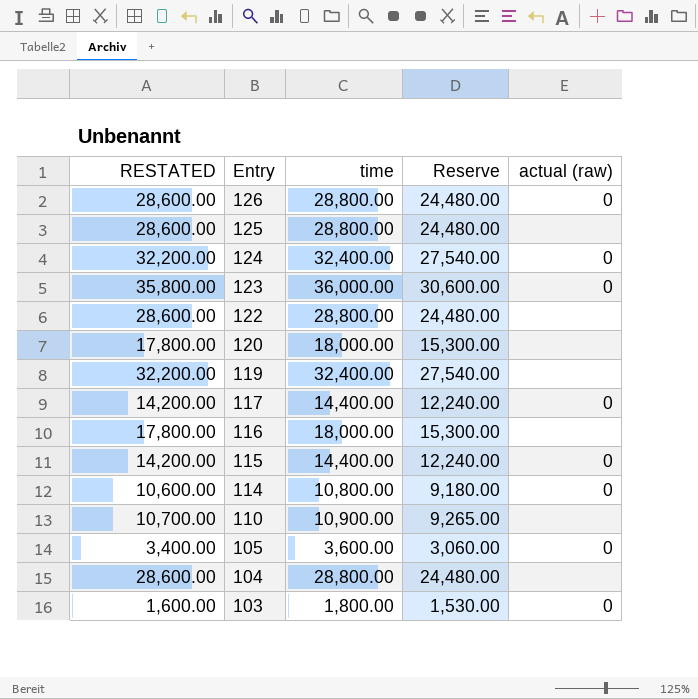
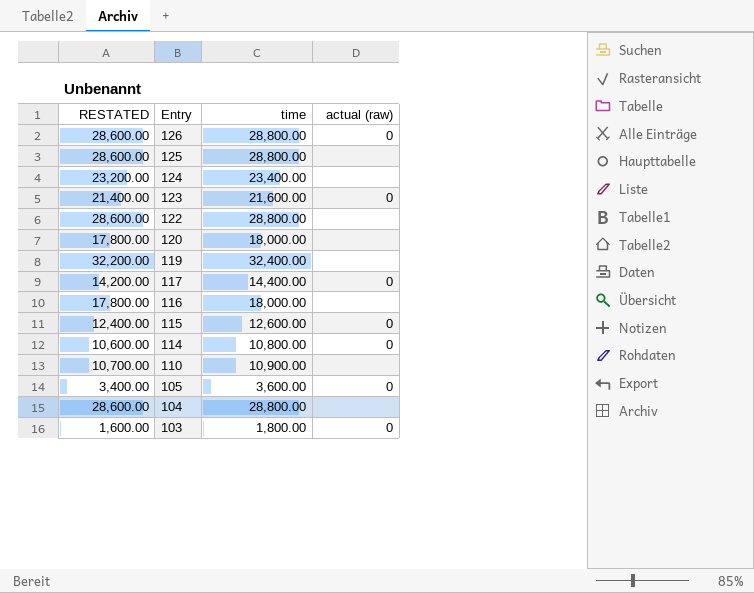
column Reserve | formula: [time] * 0.85 -> none
124 | RESTATED: 32,200.00 -> 23,200.00
124 | time: 32,400.00 -> 23,400.00
124 | actual (raw): 0 -> none
123 | RESTATED: 35,800.00 -> 21,400.00
123 | time: 36,000.00 -> 21,600.00
115 | RESTATED: 14,200.00 -> 12,400.00
115 | time: 14,400.00 -> 12,600.00

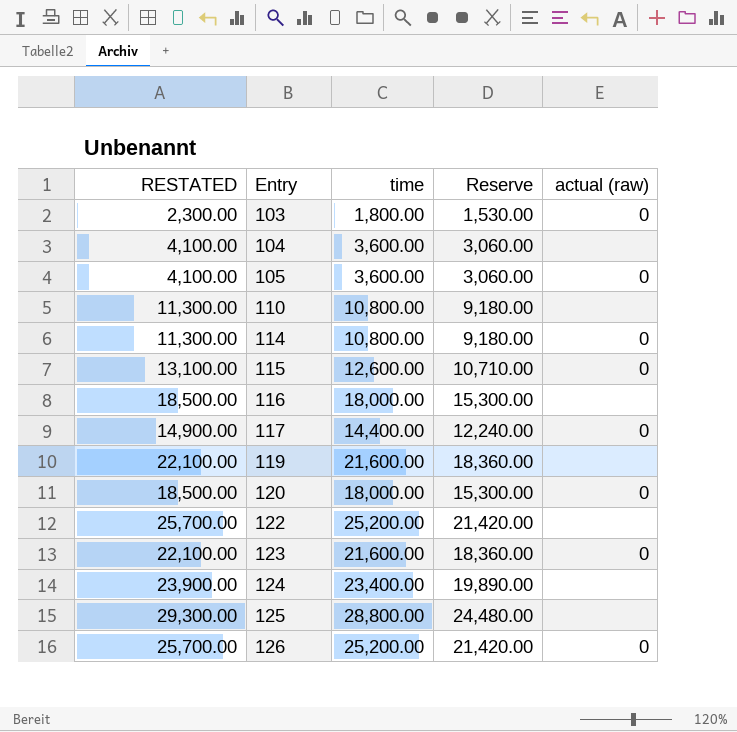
row order: Entry descending -> Entry ascending
column RESTATED | formula: [time] - 200 -> [time] + 500
column Reserve | formula: none -> [time] * 0.85
104 | time: 28,800.00 -> 3,600.00
110 | time: 10,900.00 -> 10,800.00
119 | time: 32,400.00 -> 21,600.00
120 | actual (raw): none -> 0
122 | time: 28,800.00 -> 25,200.00
126 | time: 28,800.00 -> 25,200.00

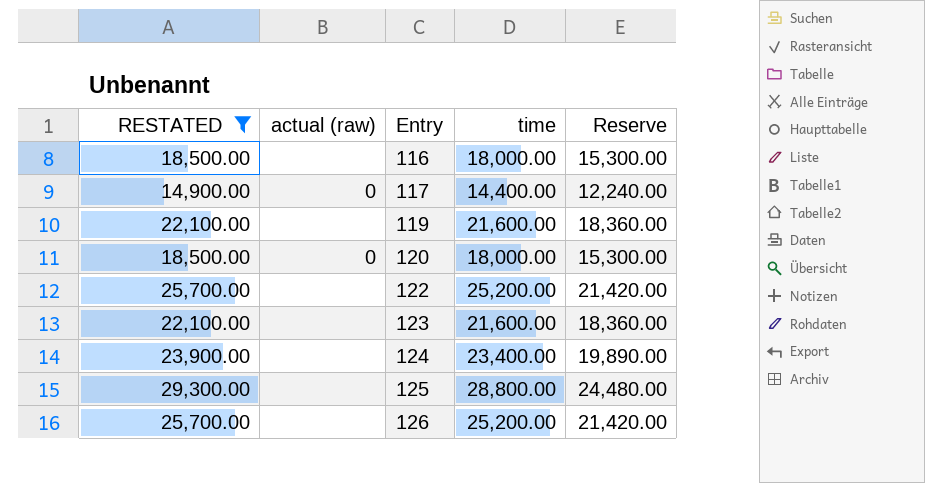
filter: none -> RESTATED >= 14,900.00
column actual (raw) | position: 5 -> 2
123 | actual (raw): 0 -> none
126 | actual (raw): 0 -> none

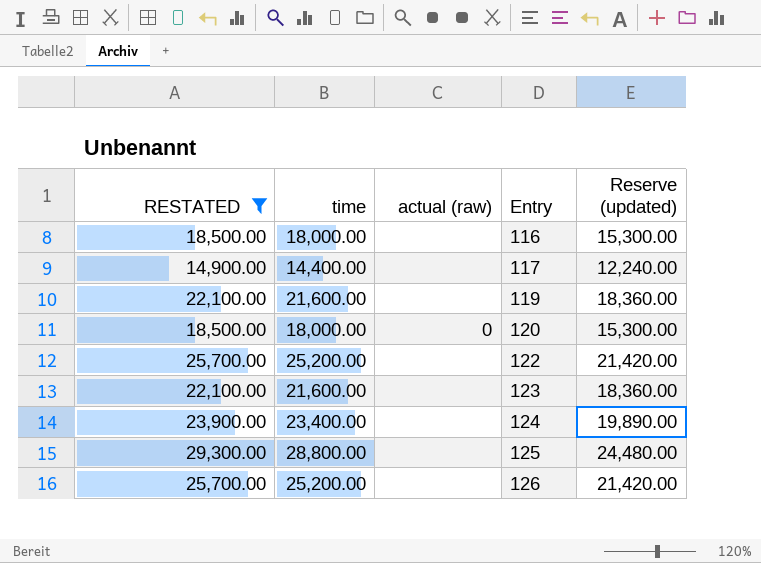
column time | position: 4 -> 2
column name: Reserve -> Reserve (updated)
117 | actual (raw): 0 -> none

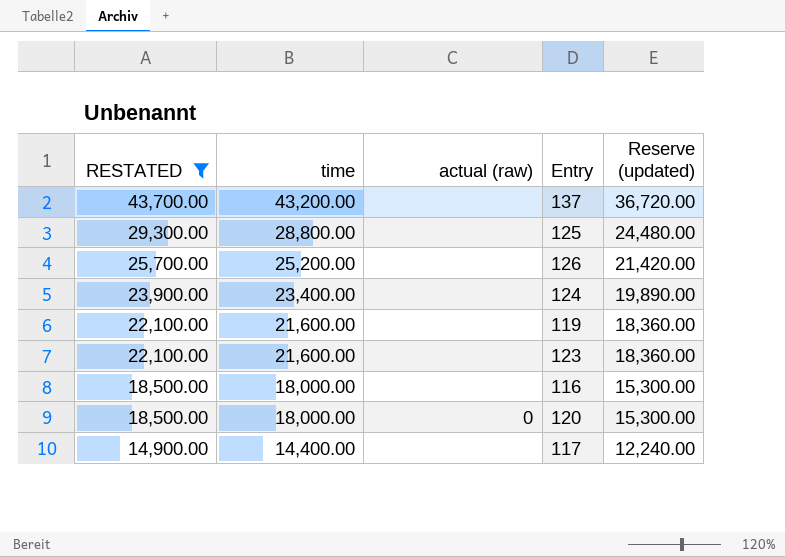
row order: Entry ascending -> RESTATED descending
row 122: 25,700.00 | 25,200.00 | none | 21,420.00 -> none
row 137: none -> 43,700.00 | 43,200.00 | none | 36,720.00

